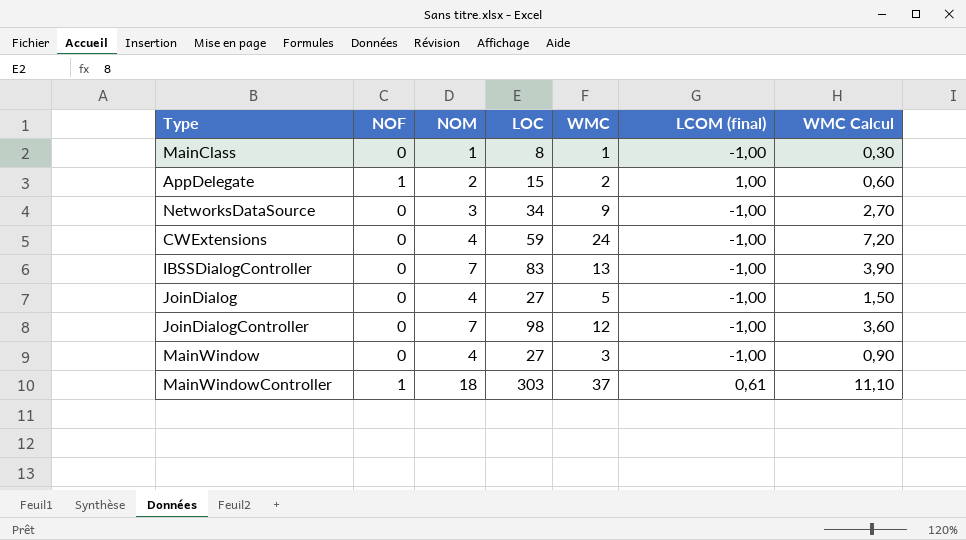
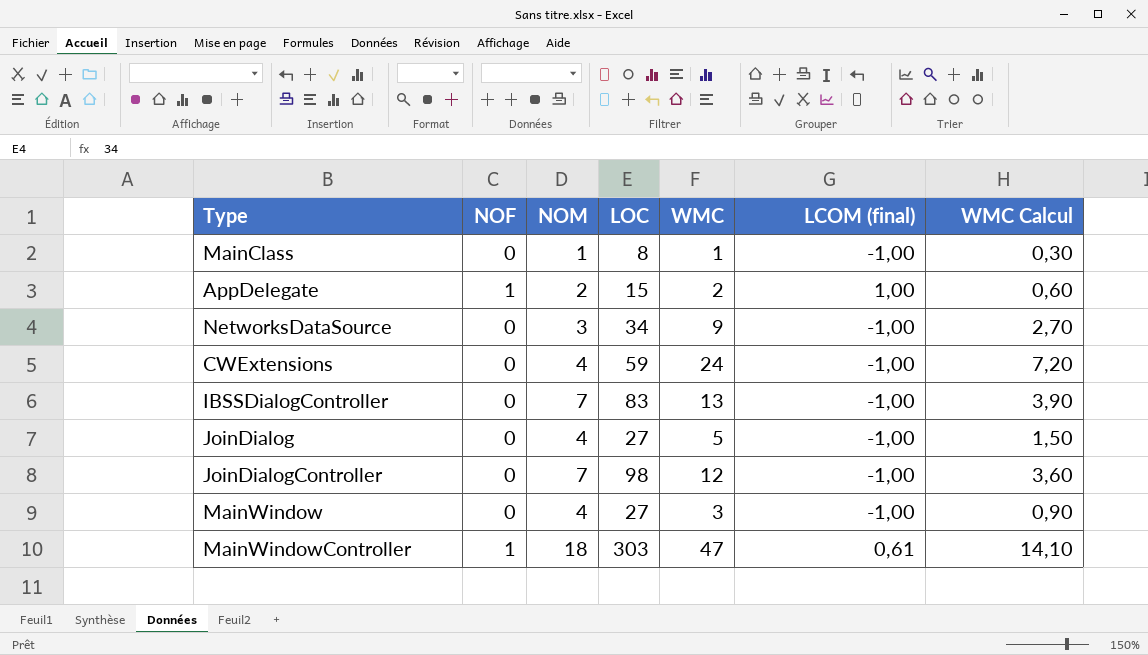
MainWindowController | WMC: 37 -> 47
MainWindowController | WMC Calcul: 11,10 -> 14,10

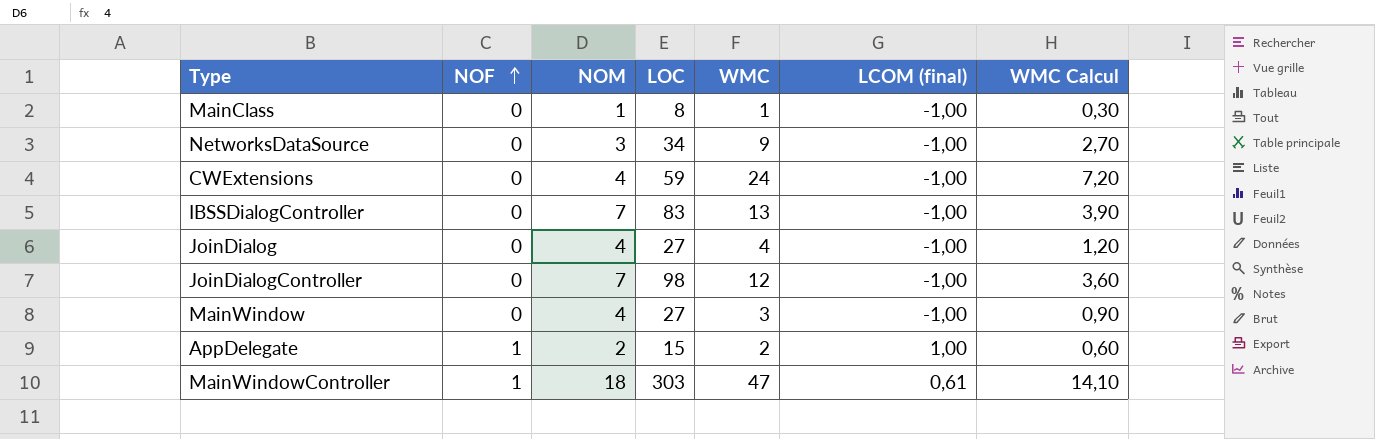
row order: none -> NOF ascending
JoinDialog | WMC: 5 -> 4
JoinDialog | WMC Calcul: 1,50 -> 1,20

